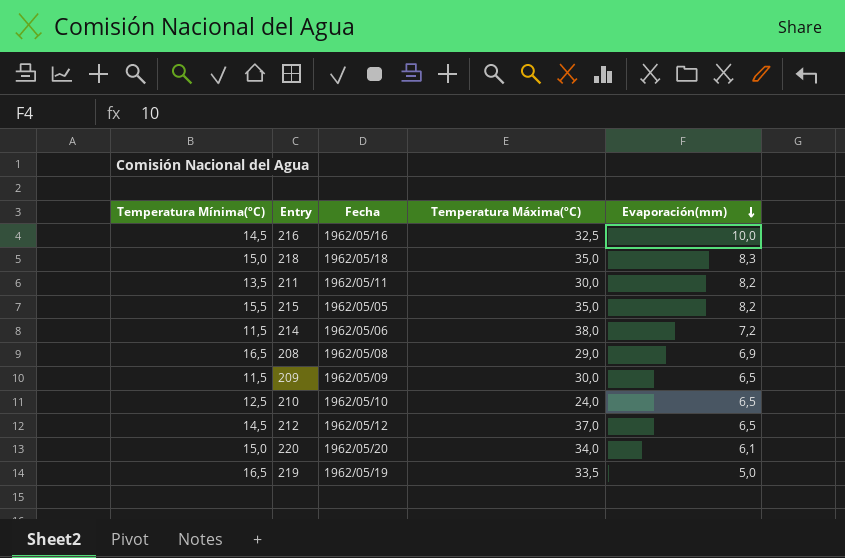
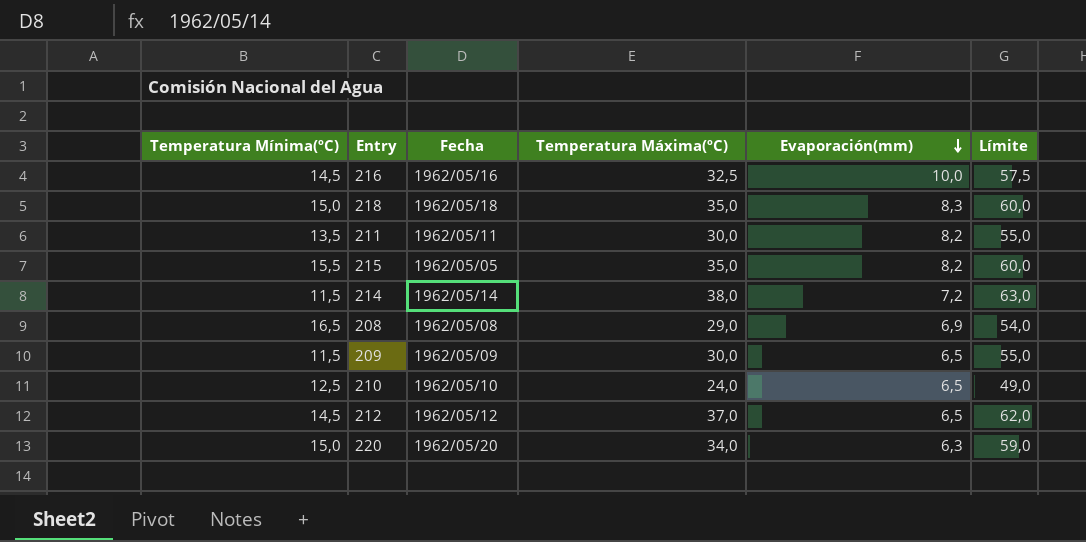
column Límite | formula: none -> [Temperatura Máxima(ºC)] + 25
row 219: 16,5 | 1962/05/19 | 33,5 | 5,0 -> none
214 | Fecha: 1962/05/06 -> 1962/05/14
220 | Evaporación(mm): 6,1 -> 6,3

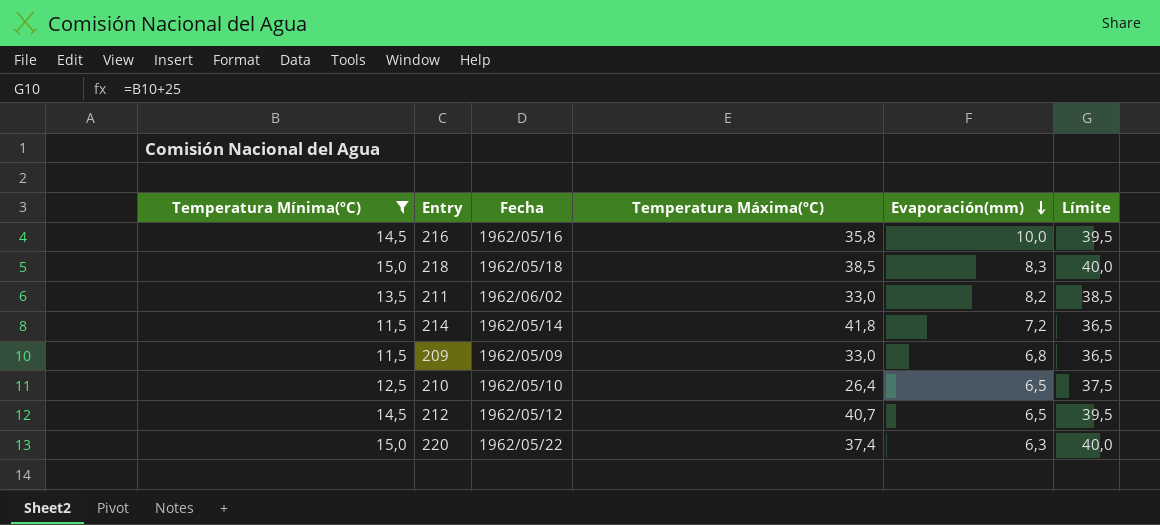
filter: none -> Temperatura Mínima(ºC) <= 15,0
column Límite | formula: [Temperatura Máxima(ºC)] + 25 -> [Temperatura Mínima(ºC)] + 25
216 | Temperatura Máxima(ºC): 32,5 -> 35,8
218 | Temperatura Máxima(ºC): 35,0 -> 38,5
211 | Fecha: 1962/05/11 -> 1962/06/02
211 | Temperatura Máxima(ºC): 30,0 -> 33,0
214 | Temperatura Máxima(ºC): 38,0 -> 41,8
209 | Temperatura Máxima(ºC): 30,0 -> 33,0
209 | Evaporación(mm): 6,5 -> 6,8
210 | Temperatura Máxima(ºC): 24,0 -> 26,4
212 | Temperatura Máxima(ºC): 37,0 -> 40,7
220 | Fecha: 1962/05/20 -> 1962/05/22
220 | Temperatura Máxima(ºC): 34,0 -> 37,4

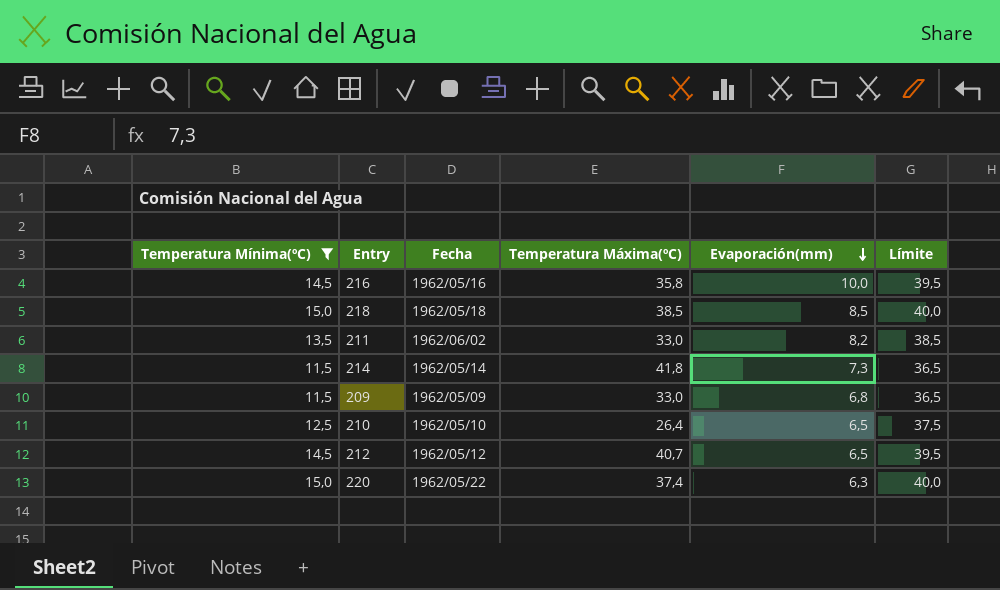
218 | Evaporación(mm): 8,3 -> 8,5
214 | Evaporación(mm): 7,2 -> 7,3

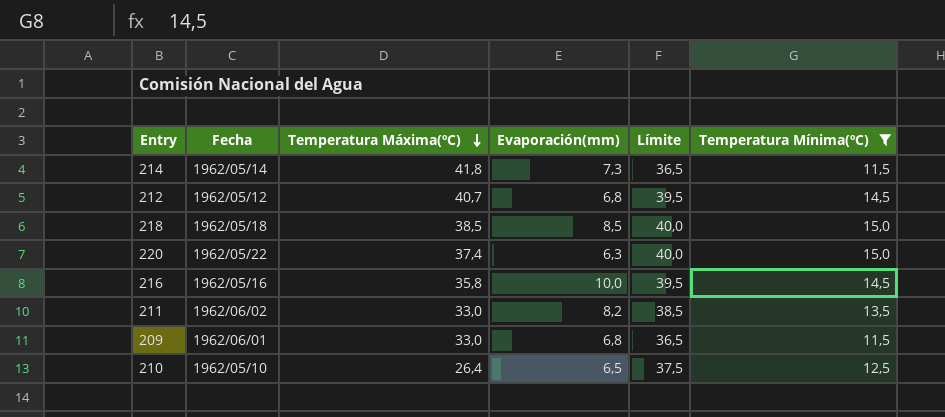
row order: Evaporación(mm) descending -> Temperatura Máxima(ºC) descending
column Temperatura Mínima(ºC) | position: 1 -> 6
212 | Evaporación(mm): 6,5 -> 6,8
209 | Fecha: 1962/05/09 -> 1962/06/01

